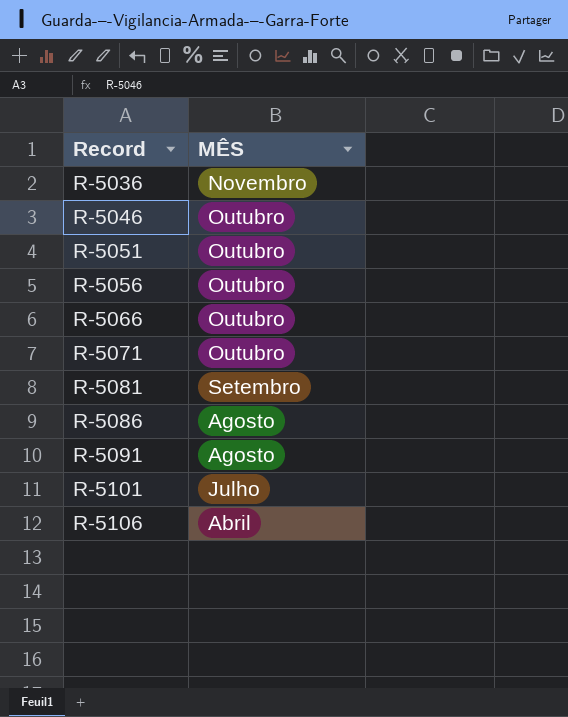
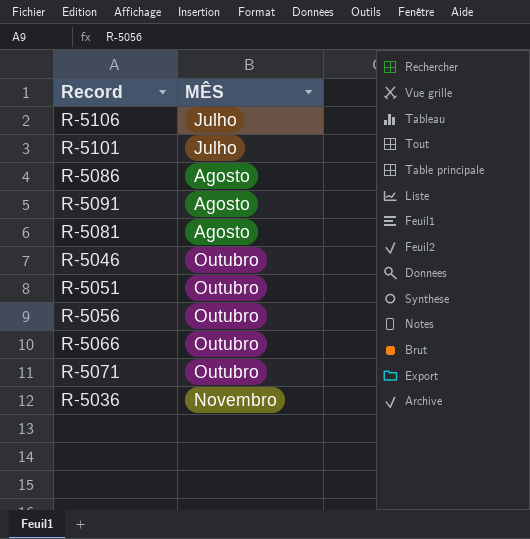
row order: Record ascending -> MÊS ascending
R-5106 | MÊS: Abril -> Julho
R-5081 | MÊS: Setembro -> Agosto

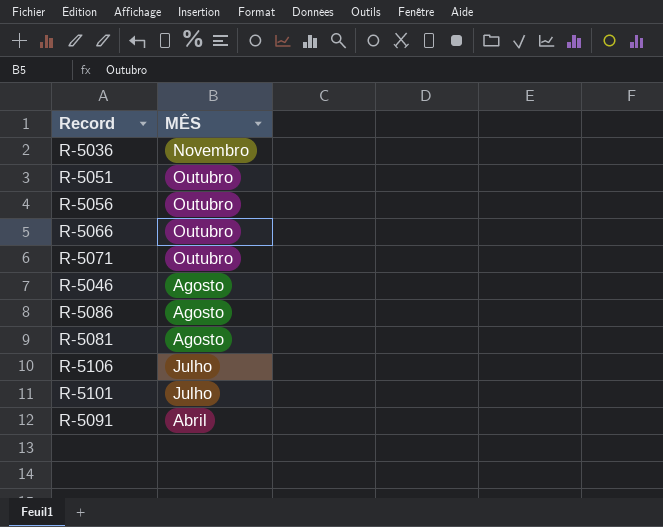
row order: MÊS ascending -> MÊS descending
R-5046 | MÊS: Outubro -> Agosto
R-5091 | MÊS: Agosto -> Abril

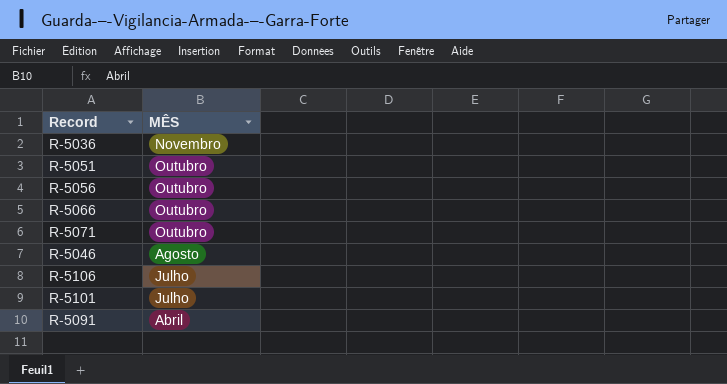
row R-5086: Agosto -> none
row R-5081: Agosto -> none

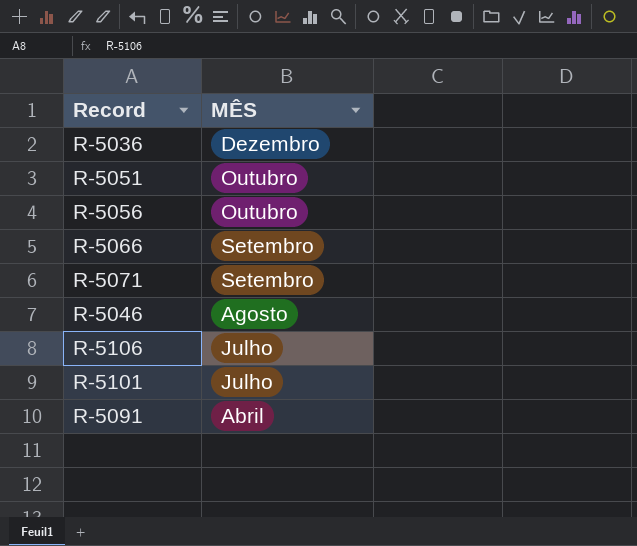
R-5036 | MÊS: Novembro -> Dezembro
R-5066 | MÊS: Outubro -> Setembro
R-5071 | MÊS: Outubro -> Setembro

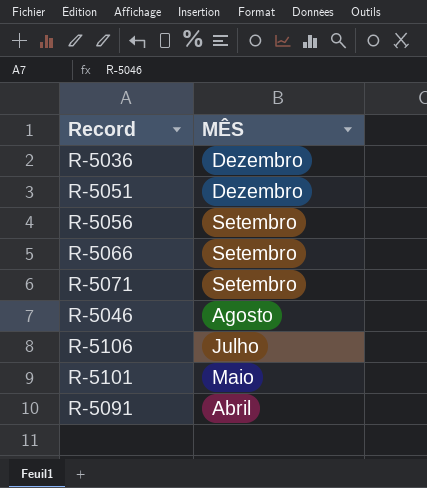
R-5051 | MÊS: Outubro -> Dezembro
R-5056 | MÊS: Outubro -> Setembro
R-5101 | MÊS: Julho -> Maio

